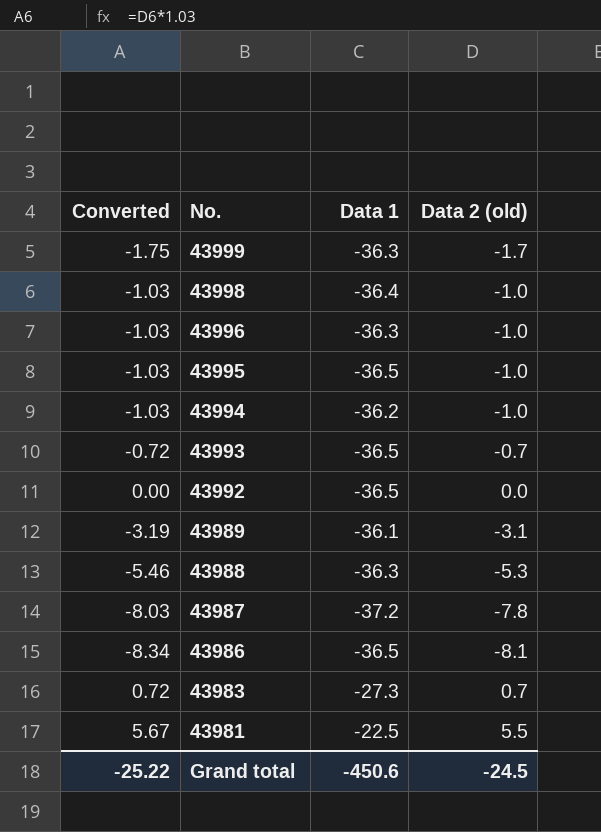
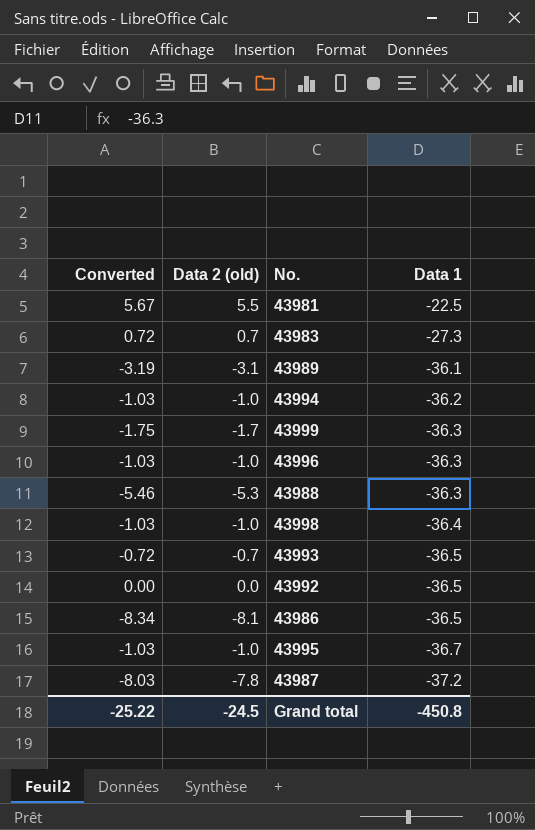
row order: No. descending -> Data 1 descending
column Data 2 (old) | position: 4 -> 2
43995 | Data 1: -36.5 -> -36.7
Grand total | Data 1: -450.6 -> -450.8

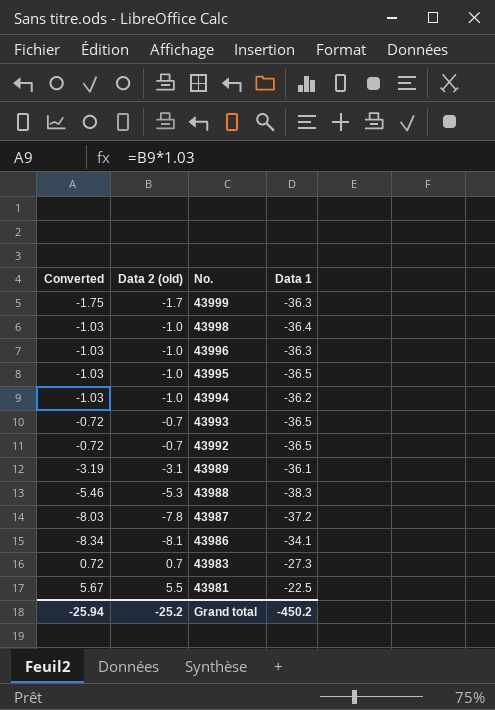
row order: Data 1 descending -> No. descending
43995 | Data 1: -36.7 -> -36.5
43992 | Converted: 0.00 -> -0.72
43992 | Data 2 (old): 0.0 -> -0.7
43988 | Data 1: -36.3 -> -38.3
43986 | Data 1: -36.5 -> -34.1
Grand total | Converted: -25.22 -> -25.94
Grand total | Data 2 (old): -24.5 -> -25.2
Grand total | Data 1: -450.8 -> -450.2

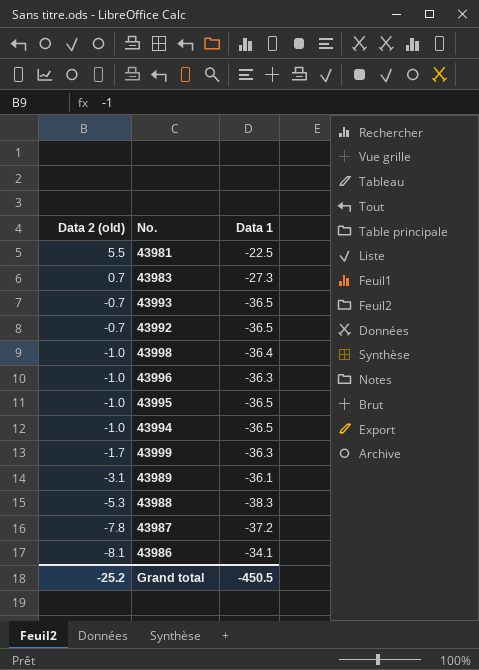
row order: No. descending -> Data 2 (old) descending
column Converted | formula: [Data 2 (old)] * 1.03 -> none
43994 | Data 1: -36.2 -> -36.5
Grand total | Data 1: -450.2 -> -450.5

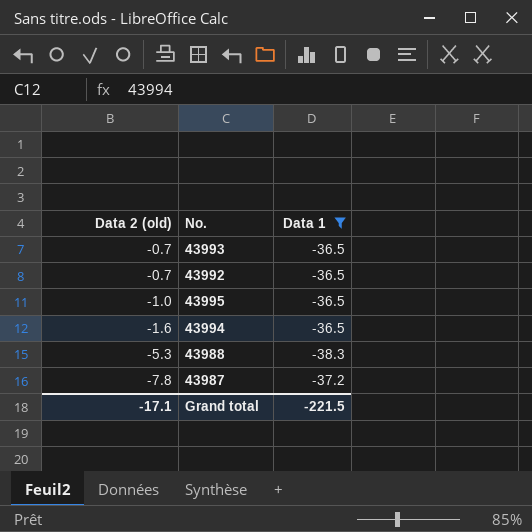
filter: none -> Data 1 <= -36.5
43994 | Data 2 (old): -1.0 -> -1.6
Grand total | Data 2 (old): -25.2 -> -17.1
Grand total | Data 1: -450.5 -> -221.5

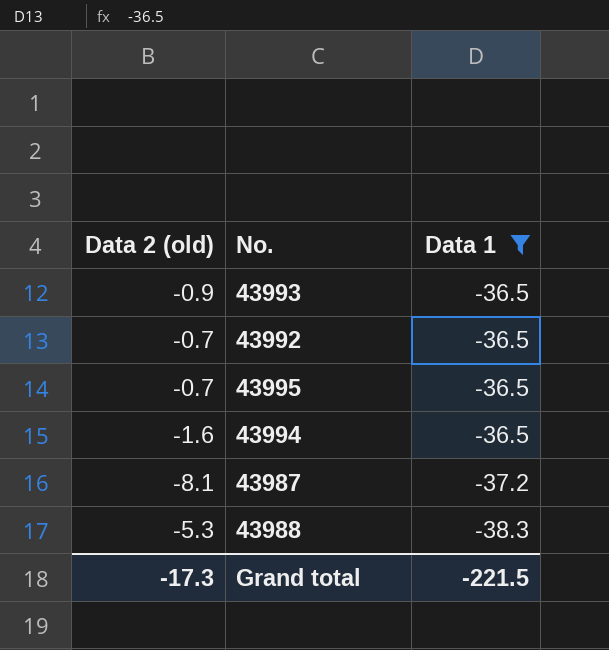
row order: Data 2 (old) descending -> Data 1 descending
43993 | Data 2 (old): -0.7 -> -0.9
43995 | Data 2 (old): -1.0 -> -0.7
43987 | Data 2 (old): -7.8 -> -8.1
Grand total | Data 2 (old): -17.1 -> -17.3

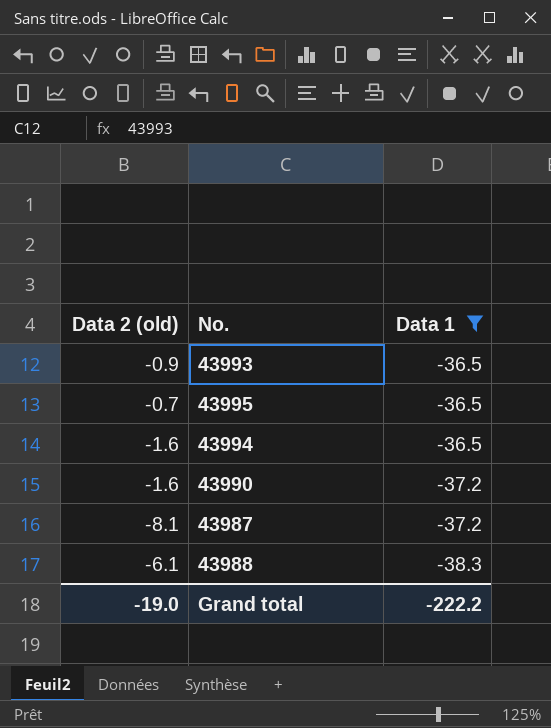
row 43992: -0.7 | -36.5 -> none
row 43990: none -> -1.6 | -37.2
43988 | Data 2 (old): -5.3 -> -6.1
Grand total | Data 2 (old): -17.3 -> -19.0
Grand total | Data 1: -221.5 -> -222.2

